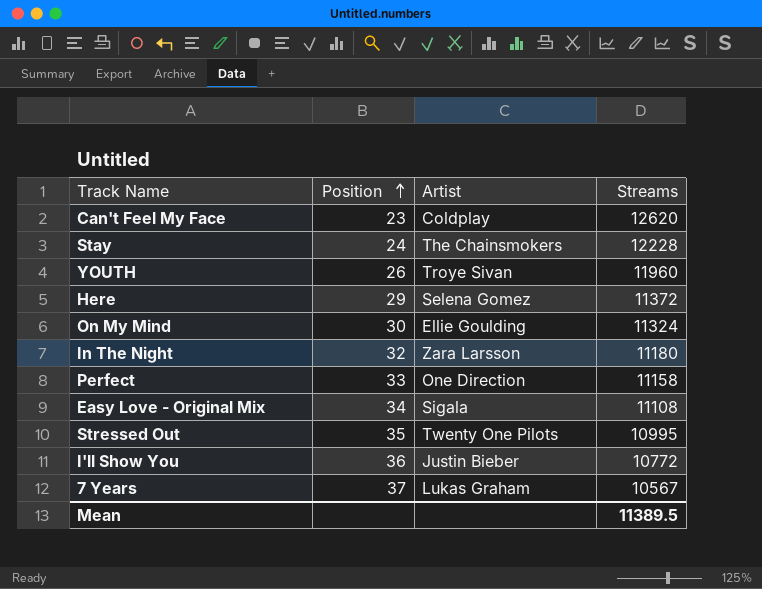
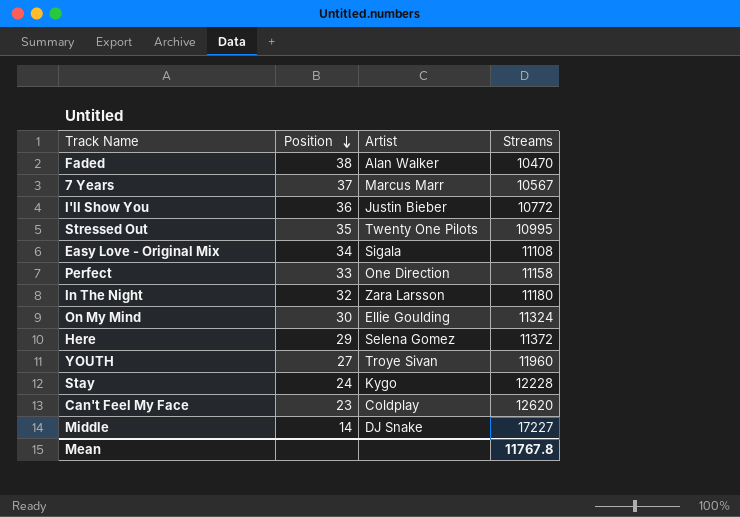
row order: Position ascending -> Position descending
row Faded: none -> 38 | Alan Walker | 10470
7 Years | Artist: Lukas Graham -> Marcus Marr
YOUTH | Position: 26 -> 27
Stay | Artist: The Chainsmokers -> Kygo
row Middle: none -> 14 | DJ Snake | 17227
Mean | Streams: 11389.5 -> 11767.8

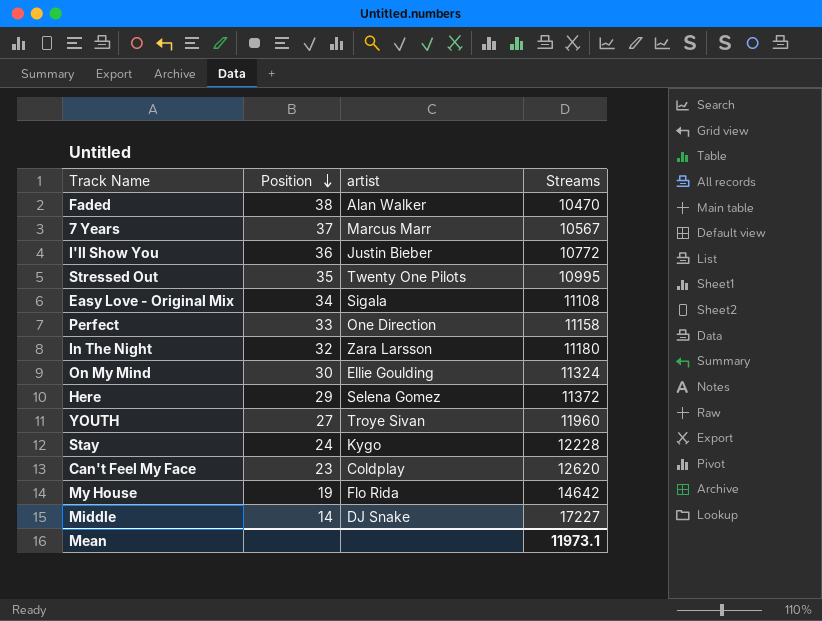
column name: Artist -> artist
row My House: none -> 19 | Flo Rida | 14642
Mean | Streams: 11767.8 -> 11973.1

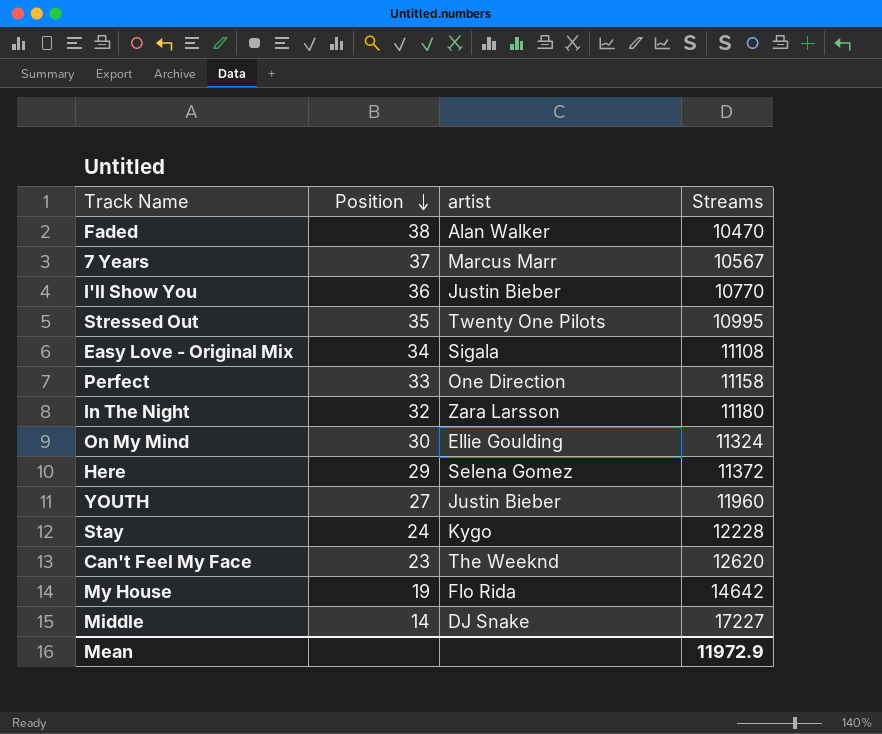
I'll Show You | Streams: 10772 -> 10770
YOUTH | artist: Troye Sivan -> Justin Bieber
Can't Feel My Face | artist: Coldplay -> The Weeknd
Mean | Streams: 11973.1 -> 11972.9

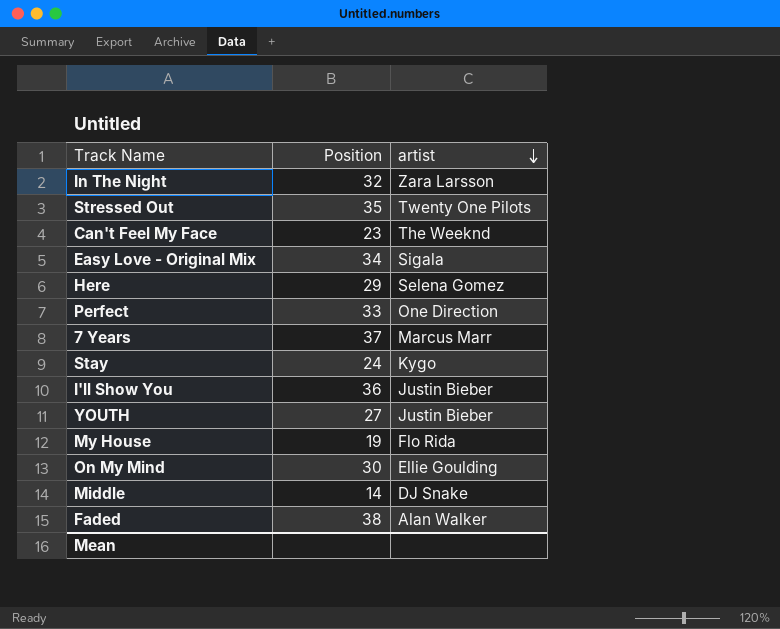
row order: Position descending -> artist descending
column Streams | position: 4 -> none

